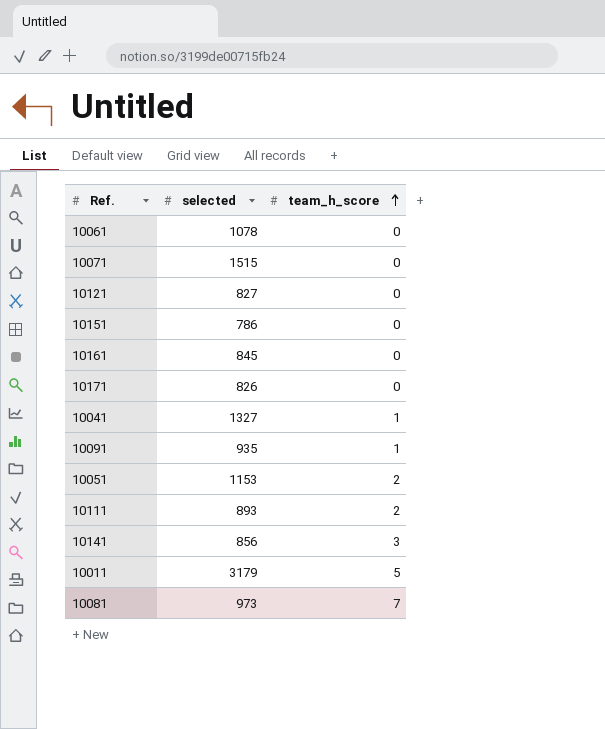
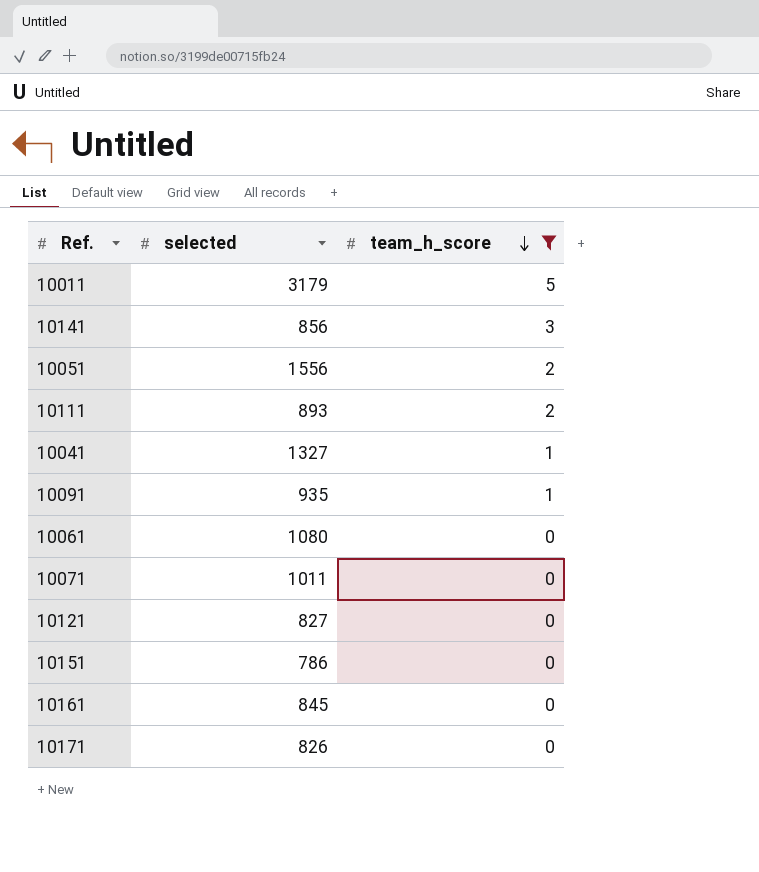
filter: none -> team_h_score != 7
row order: team_h_score ascending -> team_h_score descending
10051 | selected: 1153 -> 1556
10061 | selected: 1078 -> 1080
10071 | selected: 1515 -> 1011

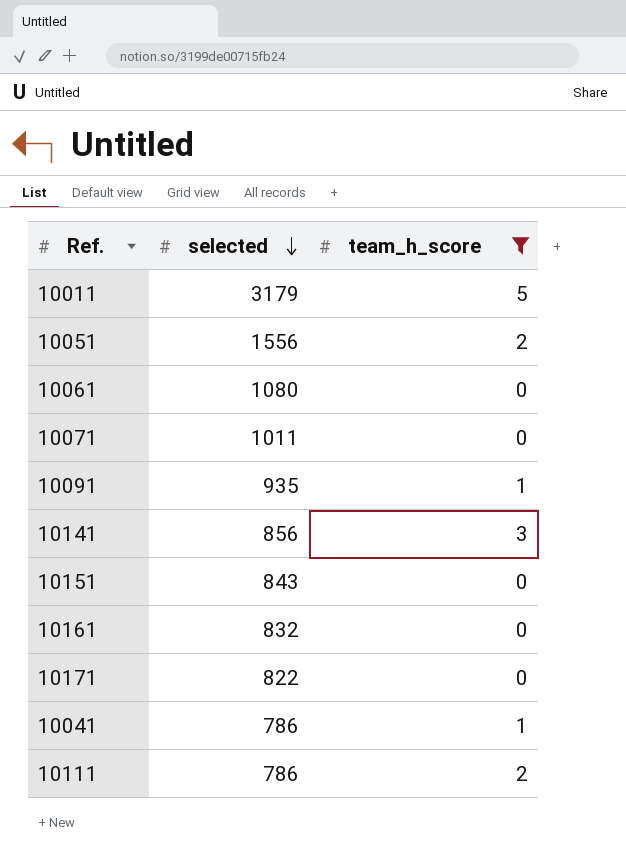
row order: team_h_score descending -> selected descending
row 10121: 827 | 0 -> none
10151 | selected: 786 -> 843
10161 | selected: 845 -> 832
10171 | selected: 826 -> 822
10041 | selected: 1327 -> 786
10111 | selected: 893 -> 786

